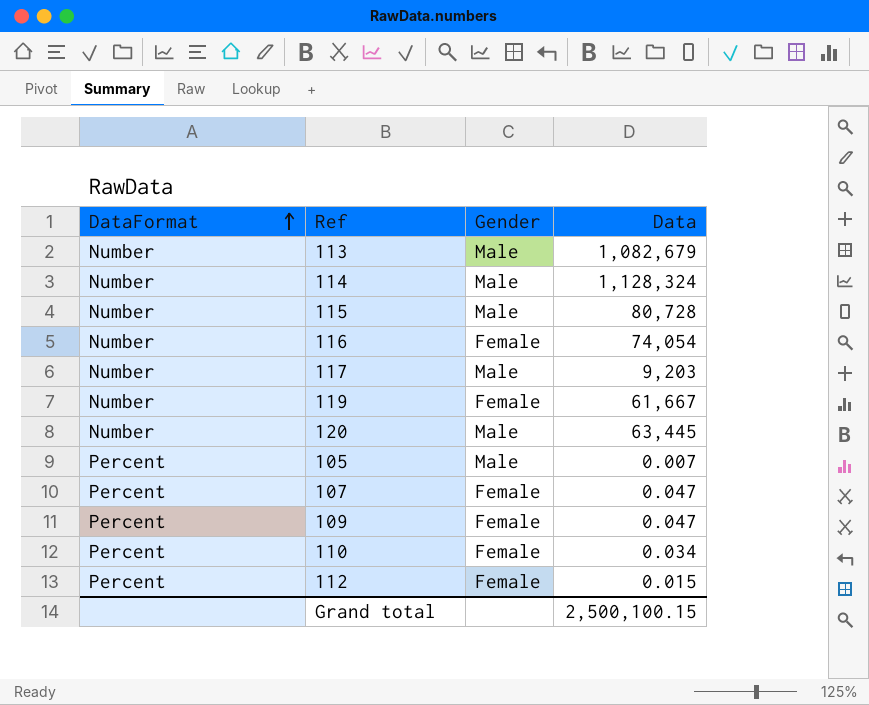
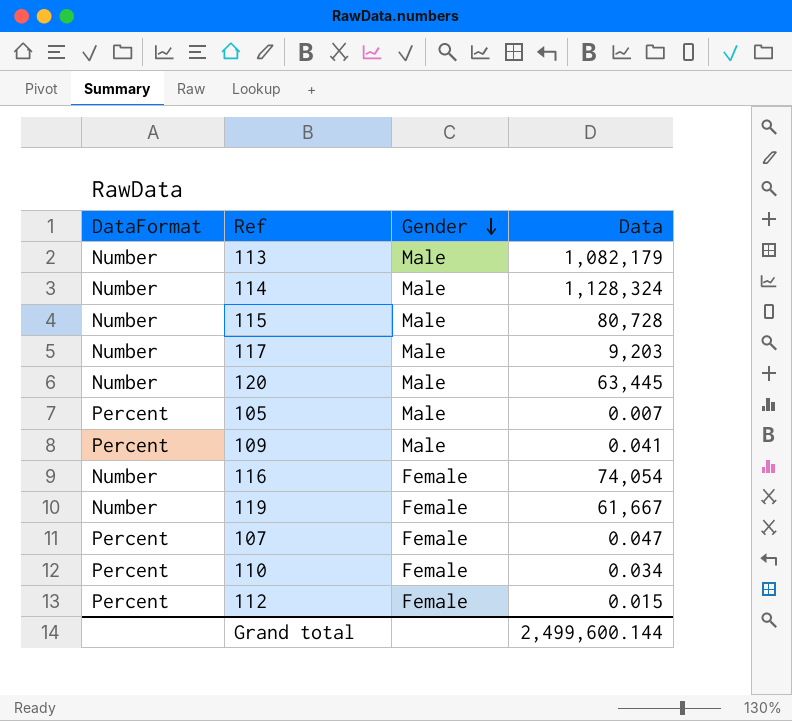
row order: DataFormat ascending -> Gender descending
113 | Data: 1,082,679 -> 1,082,179
109 | Gender: Female -> Male
109 | Data: 0.047 -> 0.041
Grand total | Data: 2,500,100.15 -> 2,499,600.144

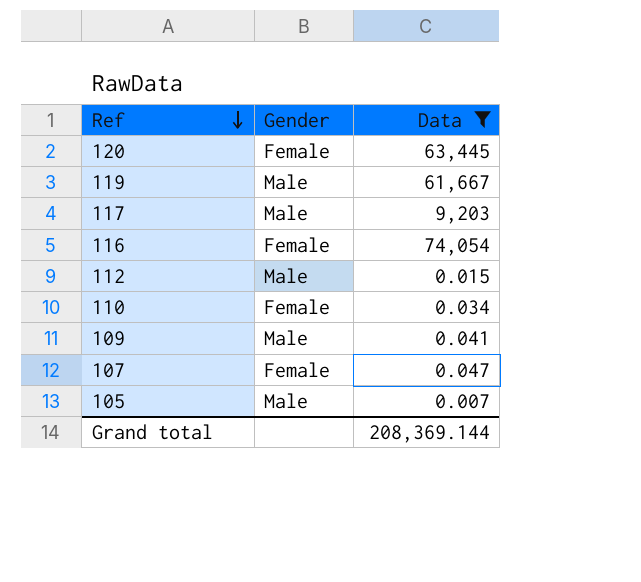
filter: none -> Data <= 74,054
row order: Gender descending -> Ref descending
column DataFormat | position: 1 -> none
120 | Gender: Male -> Female
119 | Gender: Female -> Male
112 | Gender: Female -> Male
Grand total | Data: 2,499,600.144 -> 208,369.144

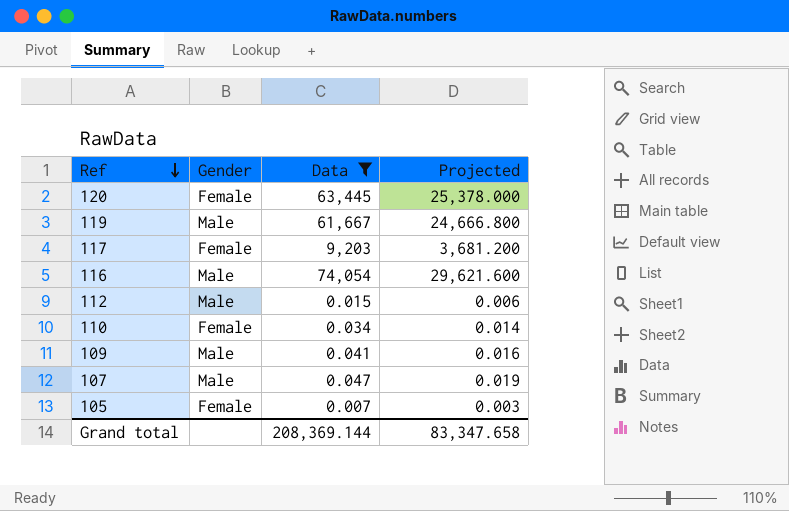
column Projected | formula: none -> [Data] * 0.4
117 | Gender: Male -> Female
116 | Gender: Female -> Male
107 | Gender: Female -> Male
105 | Gender: Male -> Female

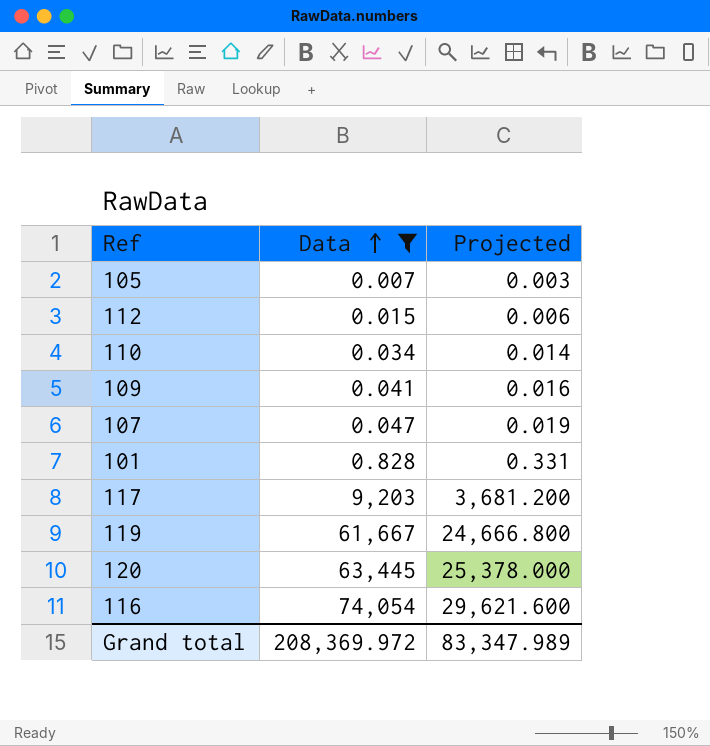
row order: Ref descending -> Data ascending
column Gender | position: 2 -> none
row 101: none -> 0.828 | 0.331
Grand total | Data: 208,369.144 -> 208,369.972
Grand total | Projected: 83,347.658 -> 83,347.989

